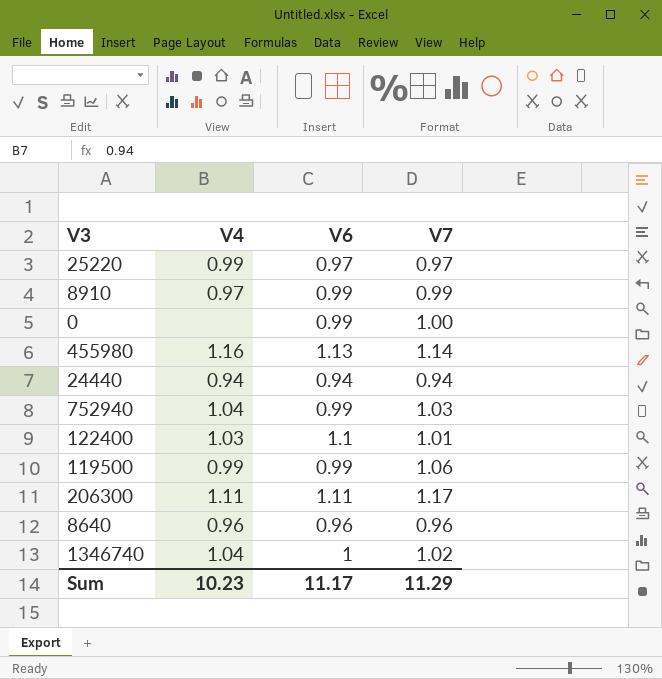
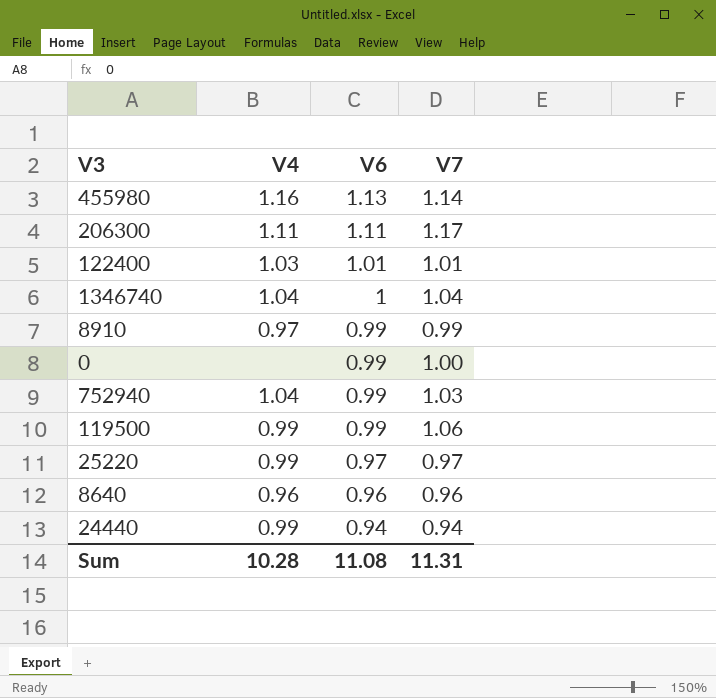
row order: none -> V6 descending
122400 | V6: 1.1 -> 1.01
1346740 | V7: 1.02 -> 1.04
24440 | V4: 0.94 -> 0.99
Sum | V4: 10.23 -> 10.28
Sum | V6: 11.17 -> 11.08
Sum | V7: 11.29 -> 11.31

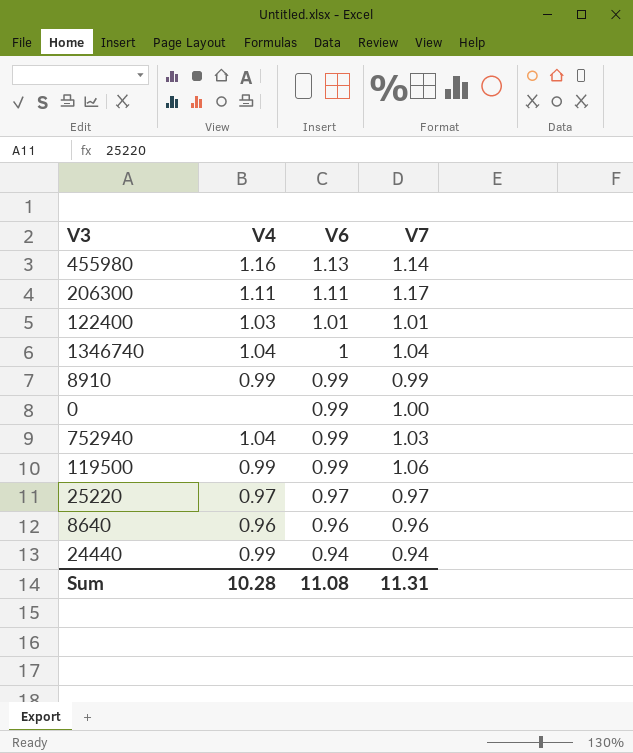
8910 | V4: 0.97 -> 0.99
25220 | V4: 0.99 -> 0.97

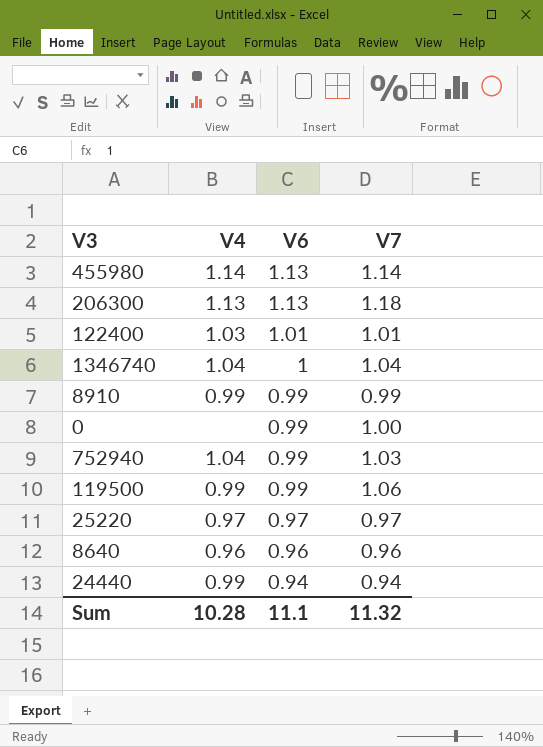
455980 | V4: 1.16 -> 1.14
206300 | V4: 1.11 -> 1.13
206300 | V6: 1.11 -> 1.13
206300 | V7: 1.17 -> 1.18
Sum | V6: 11.08 -> 11.1
Sum | V7: 11.31 -> 11.32

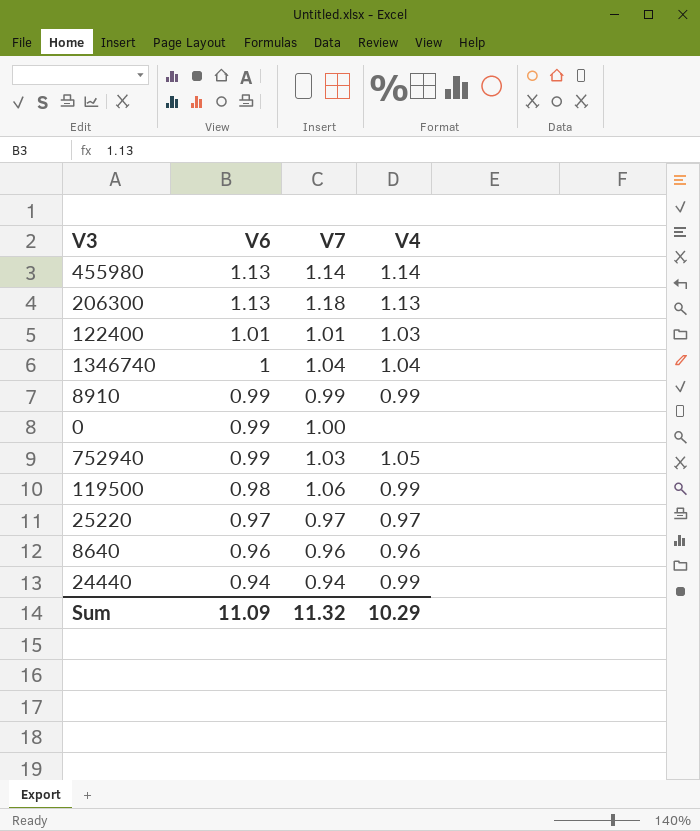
column V4 | position: 2 -> 4
752940 | V4: 1.04 -> 1.05
119500 | V6: 0.99 -> 0.98
Sum | V6: 11.1 -> 11.09
Sum | V4: 10.28 -> 10.29

